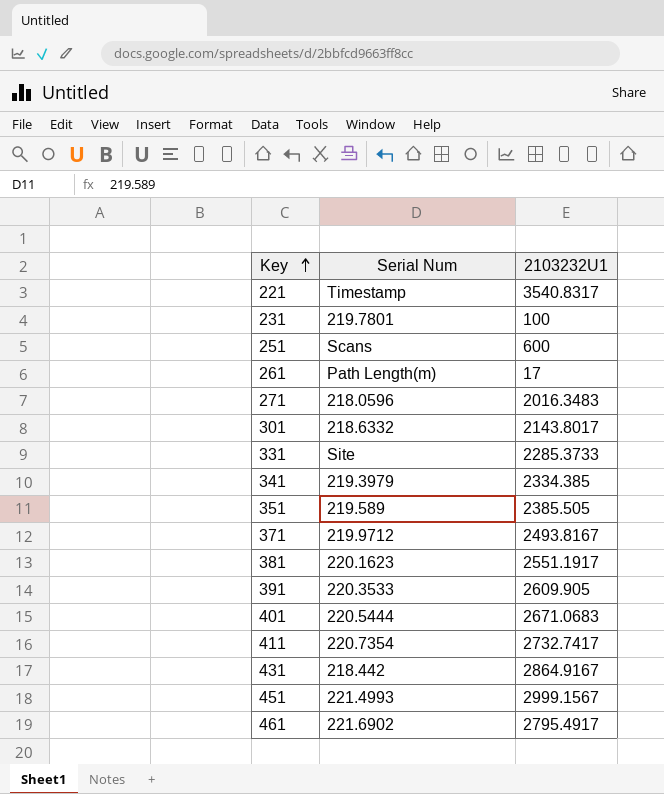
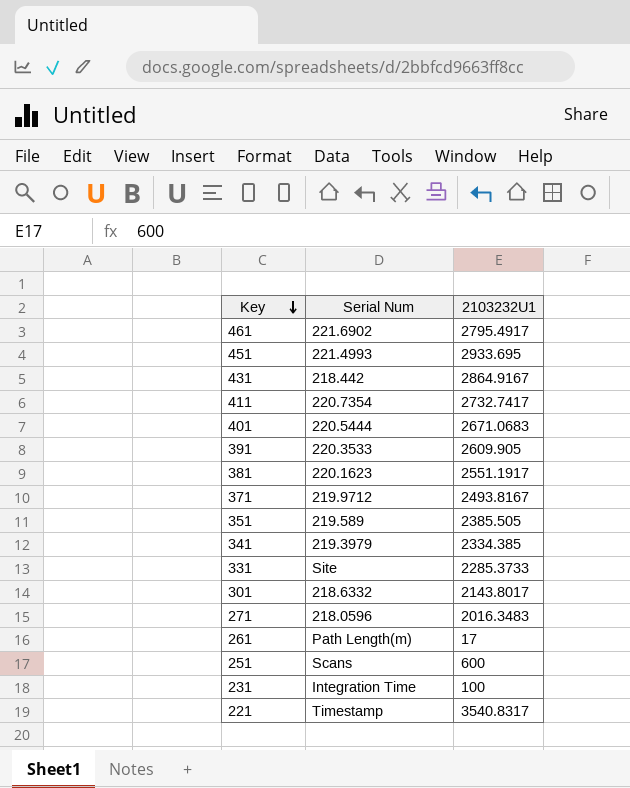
row order: Key ascending -> Key descending
451 | 2103232U1: 2999.1567 -> 2933.695
231 | Serial Num: 219.7801 -> Integration Time

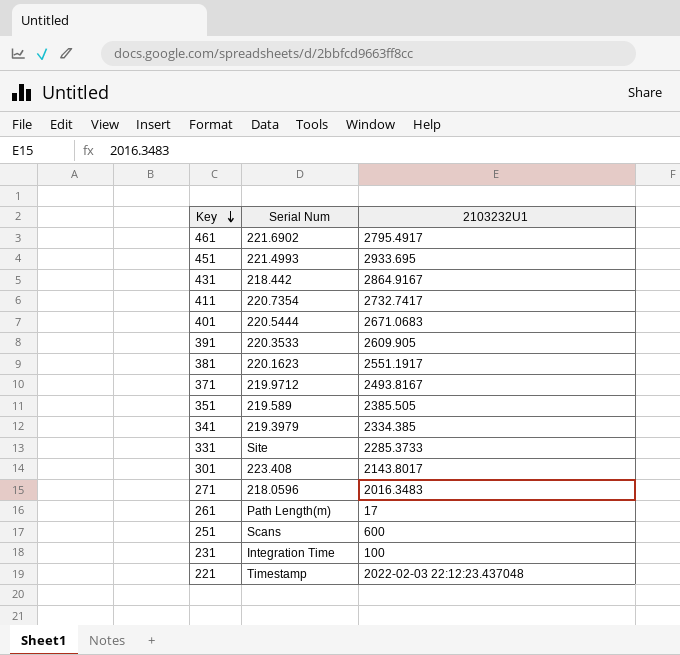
301 | Serial Num: 218.6332 -> 223.408
221 | 2103232U1: 3540.8317 -> 2022-02-03 22:12:23.437048

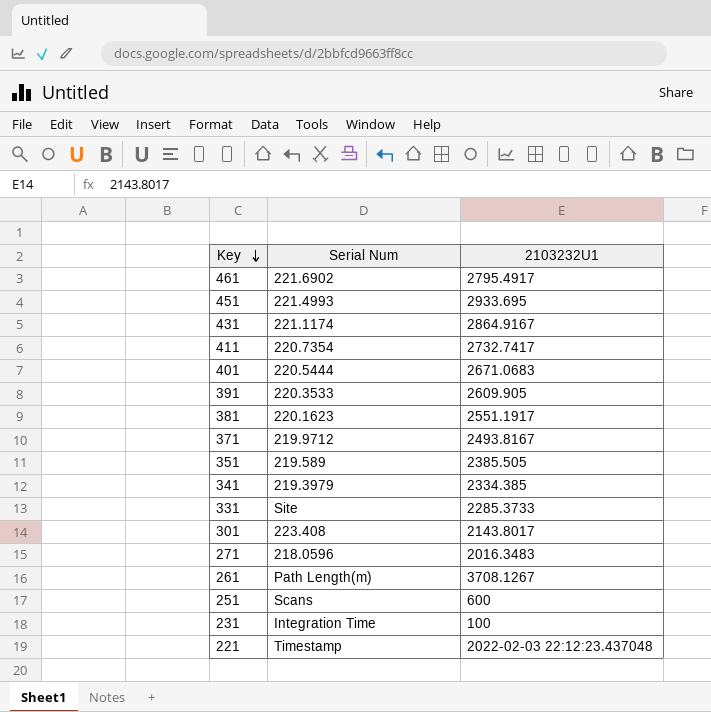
431 | Serial Num: 218.442 -> 221.1174
261 | 2103232U1: 17 -> 3708.1267

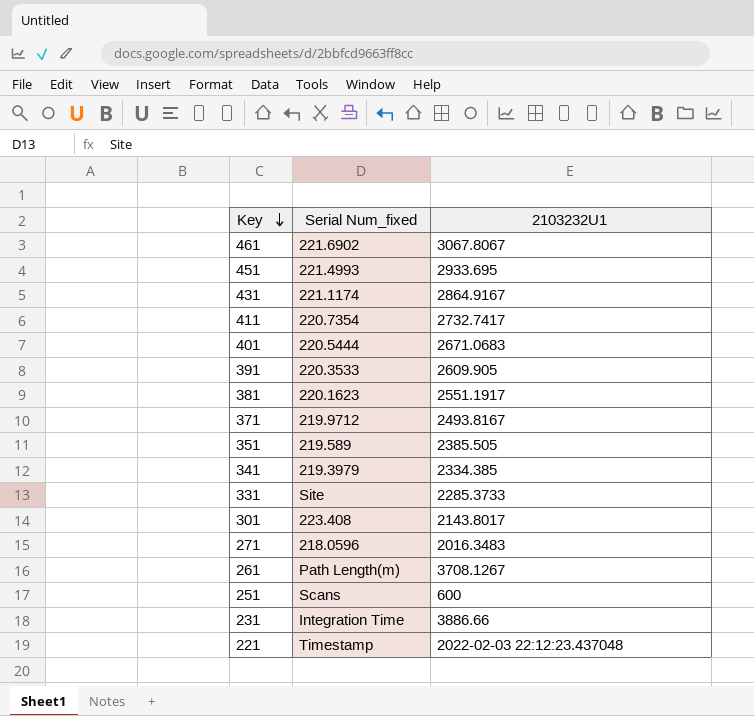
column name: Serial Num -> Serial Num_fixed
461 | 2103232U1: 2795.4917 -> 3067.8067
231 | 2103232U1: 100 -> 3886.66

